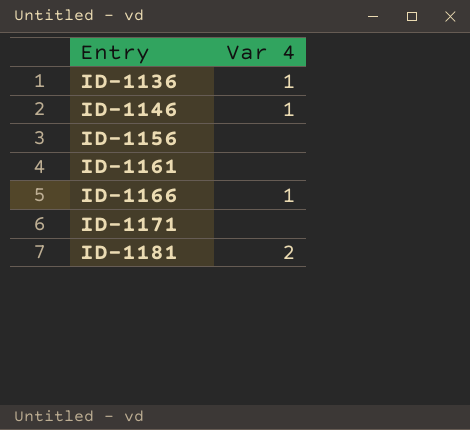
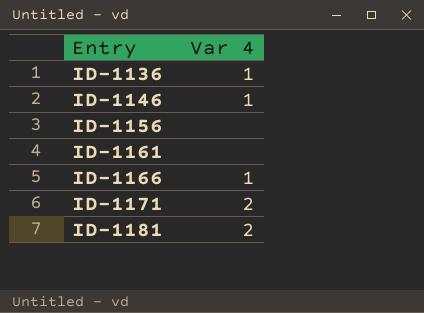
ID-1171 | Var 4: none -> 2

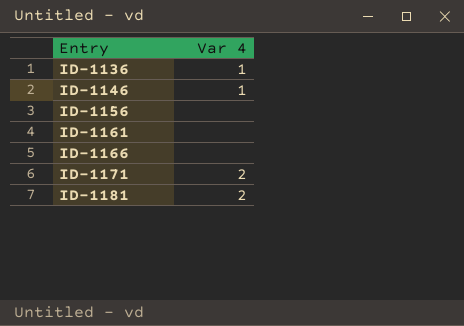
ID-1166 | Var 4: 1 -> none

